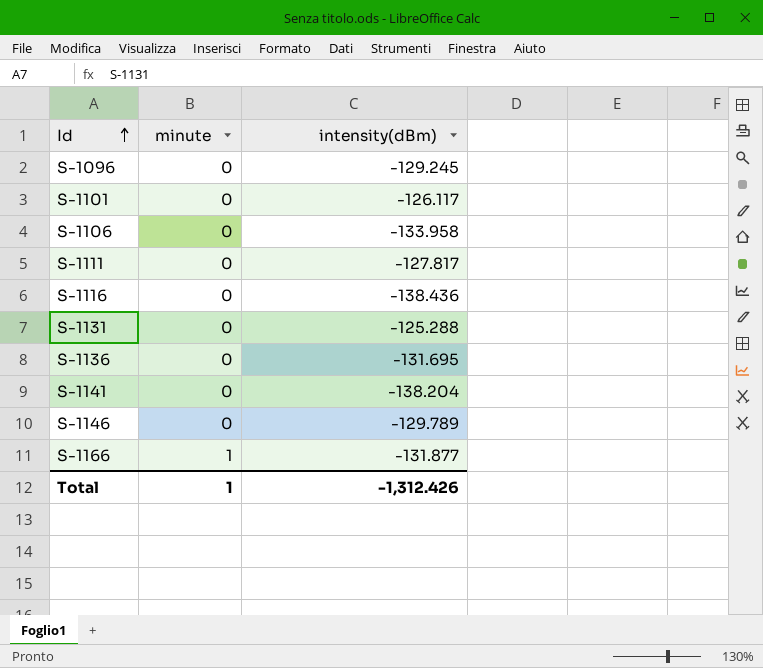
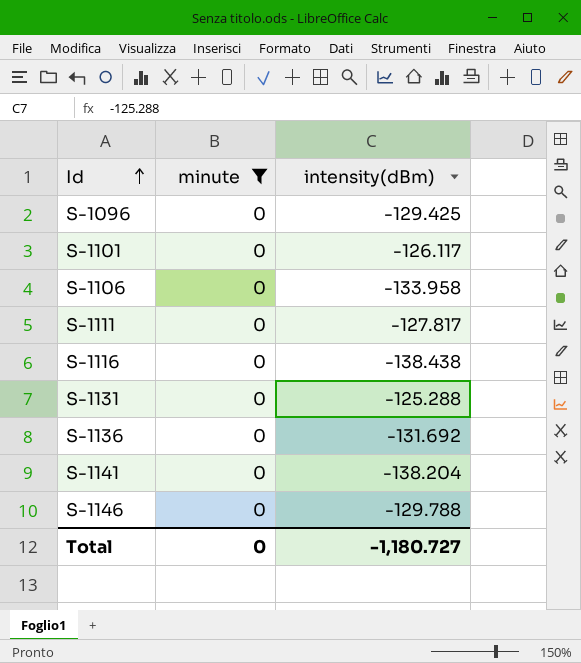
filter: none -> minute = 0
S-1096 | intensity(dBm): -129.245 -> -129.425
S-1116 | intensity(dBm): -138.436 -> -138.438
S-1136 | intensity(dBm): -131.695 -> -131.692
S-1146 | intensity(dBm): -129.789 -> -129.788
Total | minute: 1 -> 0
Total | intensity(dBm): -1,312.426 -> -1,180.727

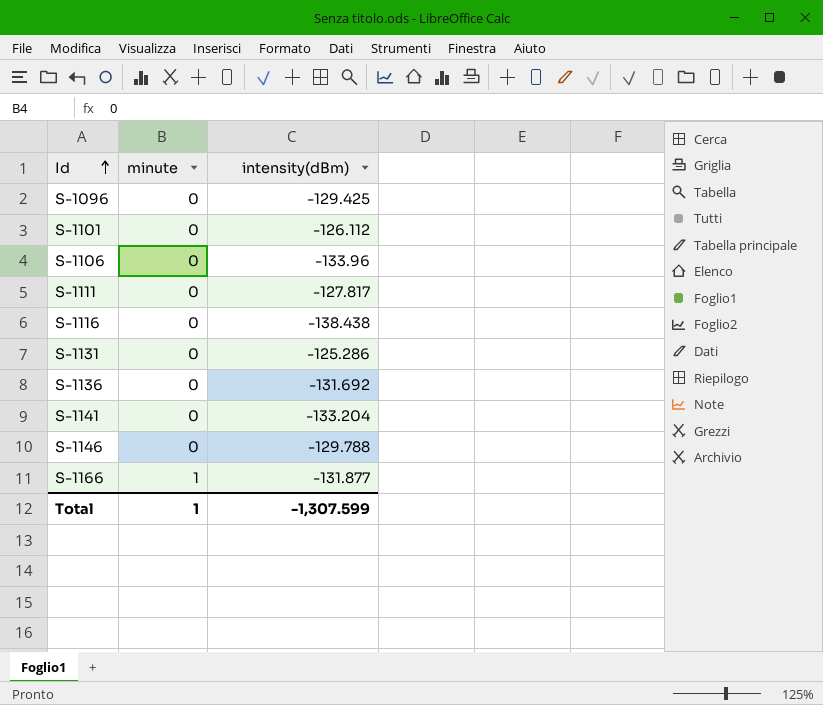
filter: minute = 0 -> none
S-1101 | intensity(dBm): -126.117 -> -126.112
S-1106 | intensity(dBm): -133.958 -> -133.96
S-1131 | intensity(dBm): -125.288 -> -125.286
S-1141 | intensity(dBm): -138.204 -> -133.204
Total | minute: 0 -> 1
Total | intensity(dBm): -1,180.727 -> -1,307.599

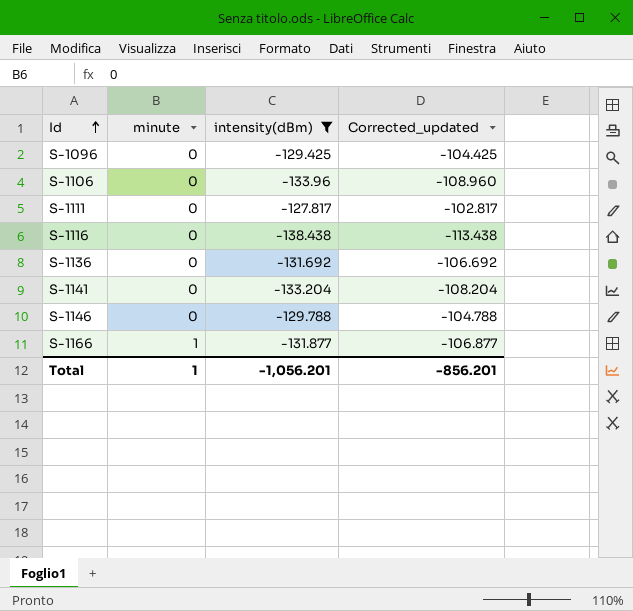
filter: none -> intensity(dBm) <= -127.817
column Corrected_updated | formula: none -> [intensity(dBm)] + 25
Total | intensity(dBm): -1,307.599 -> -1,056.201

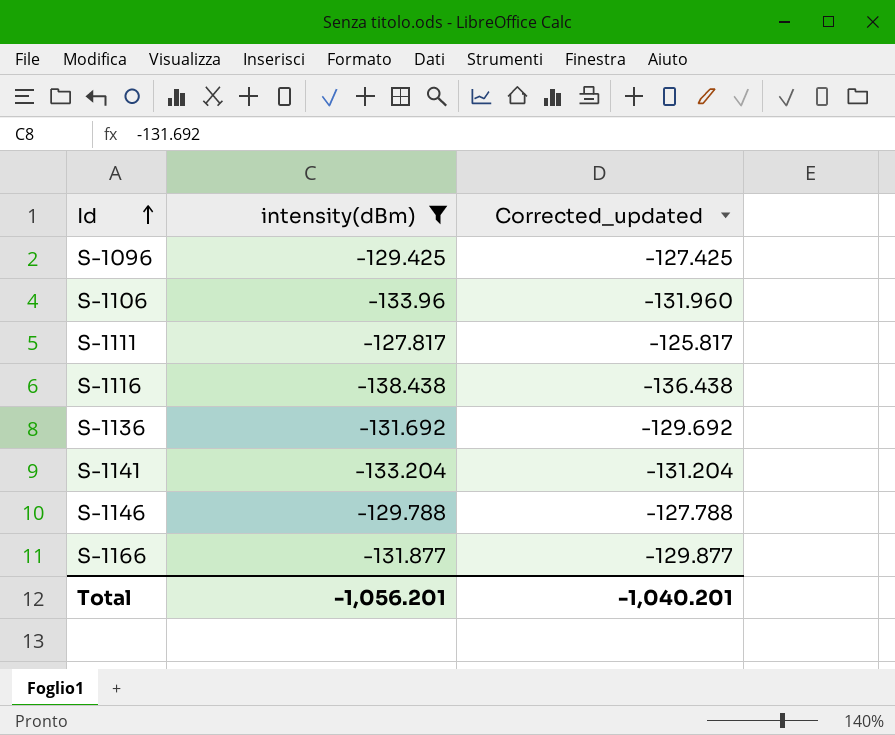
column minute | position: 2 -> none
column Corrected_updated | formula: [intensity(dBm)] + 25 -> [intensity(dBm)] + 2
Total | Corrected_updated: -856.201 -> -1,040.201

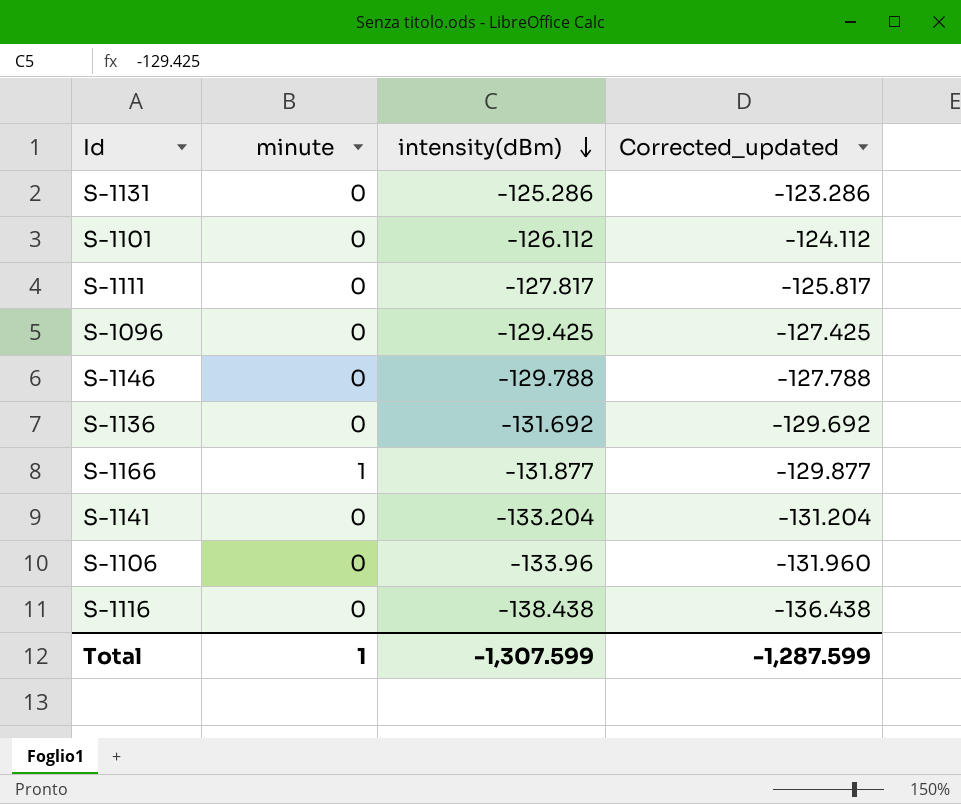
filter: intensity(dBm) <= -127.817 -> none
row order: Id ascending -> intensity(dBm) descending
column minute | position: none -> 2
Total | intensity(dBm): -1,056.201 -> -1,307.599
Total | Corrected_updated: -1,040.201 -> -1,287.599

